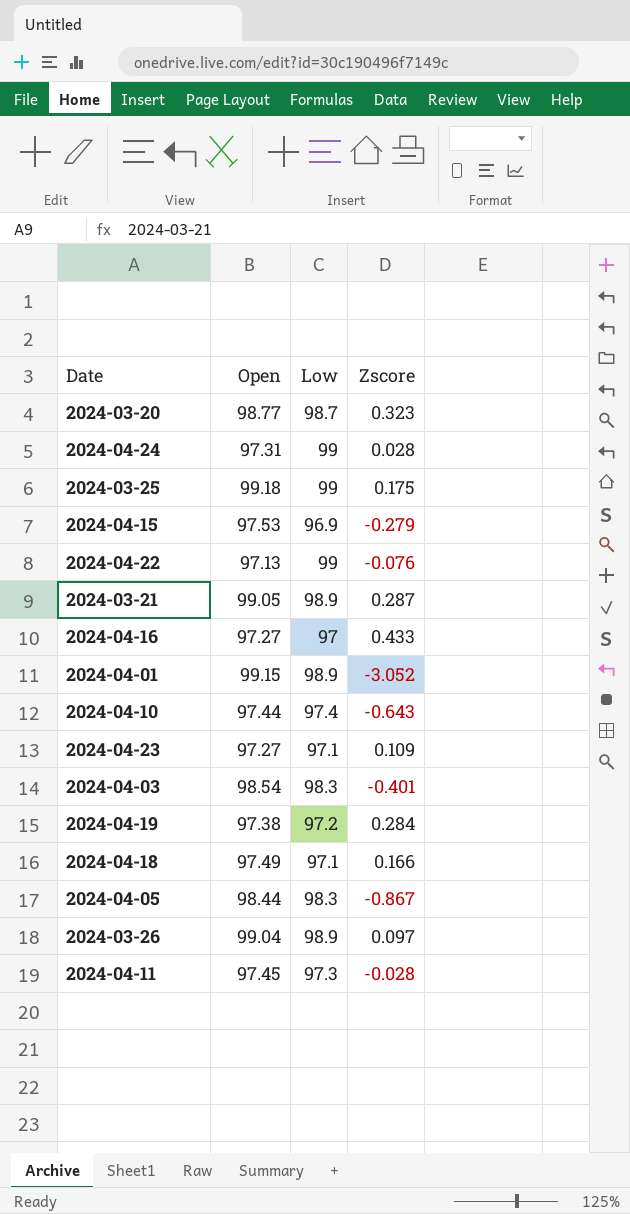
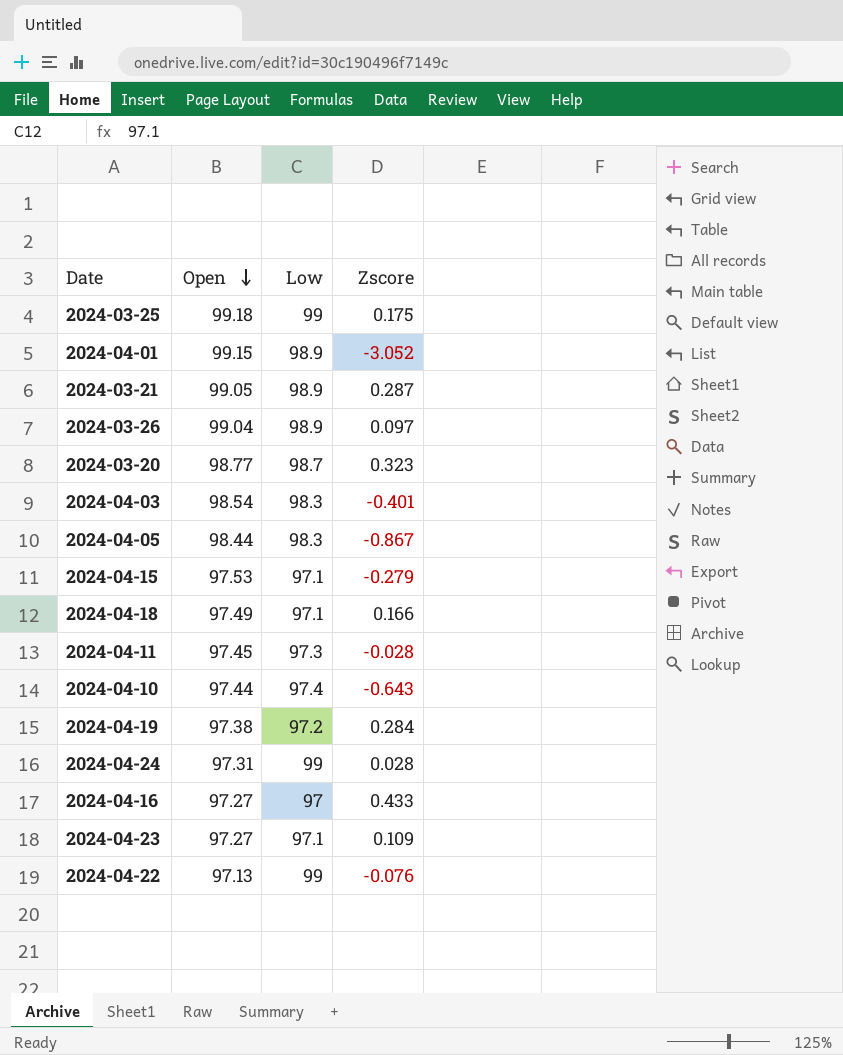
row order: none -> Open descending
2024-04-15 | Low: 96.9 -> 97.1

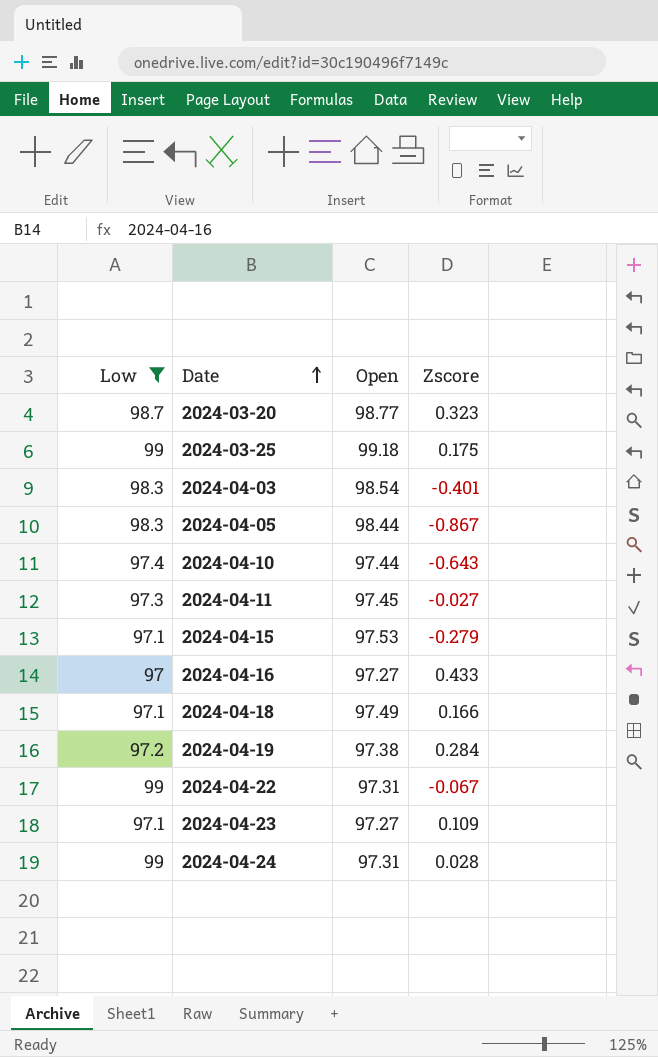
filter: none -> Low != 98.9
row order: Open descending -> Date ascending
column Low | position: 3 -> 1
2024-04-11 | Zscore: -0.028 -> -0.027
2024-04-22 | Open: 97.13 -> 97.31
2024-04-22 | Zscore: -0.076 -> -0.067

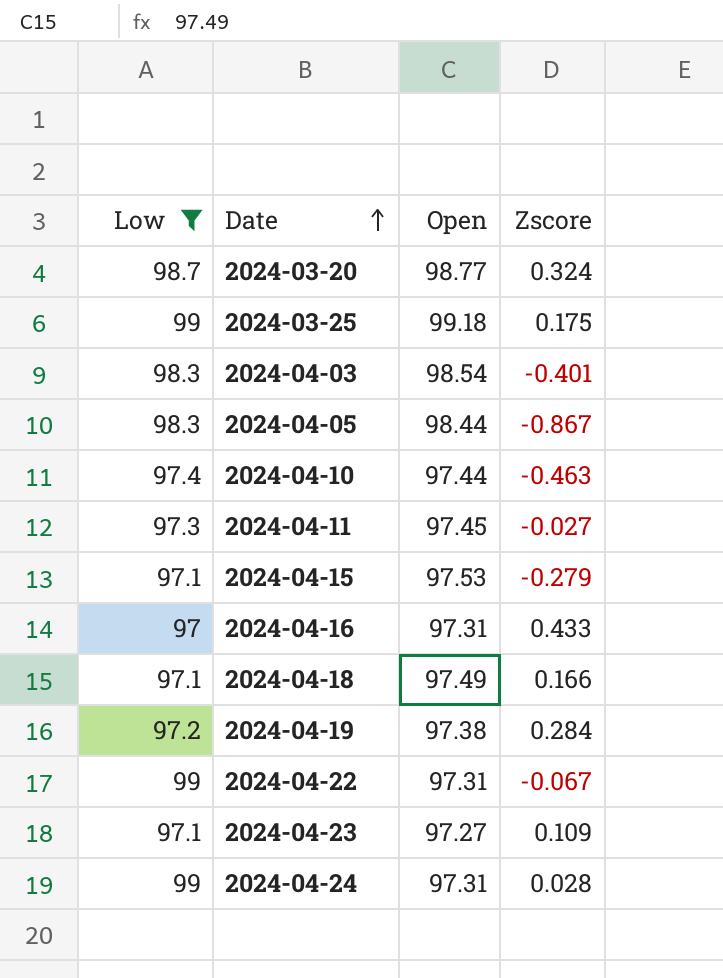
2024-03-20 | Zscore: 0.323 -> 0.324
2024-04-10 | Zscore: -0.643 -> -0.463
2024-04-16 | Open: 97.27 -> 97.31

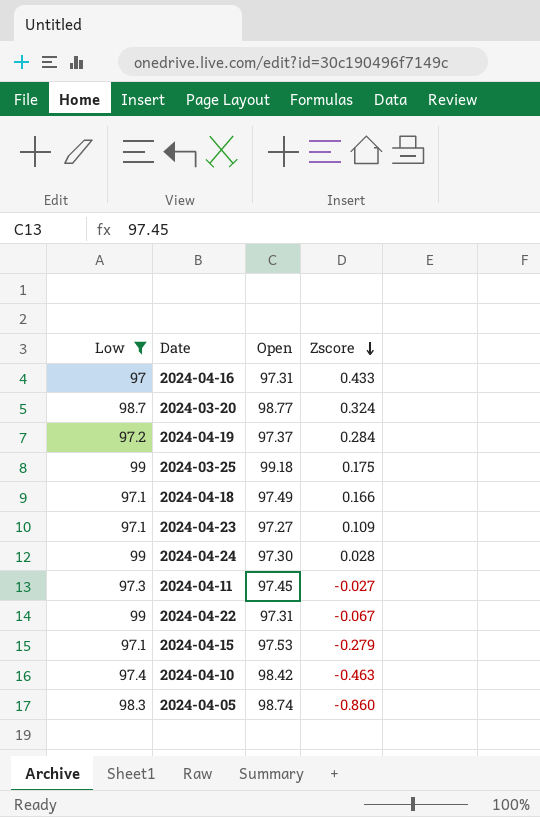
row order: Date ascending -> Zscore descending
row 2024-04-03: 98.3 | 98.54 | -0.401 -> none
2024-04-19 | Open: 97.38 -> 97.37
2024-04-24 | Open: 97.31 -> 97.30
2024-04-10 | Open: 97.44 -> 98.42
2024-04-05 | Open: 98.44 -> 98.74
2024-04-05 | Zscore: -0.867 -> -0.860

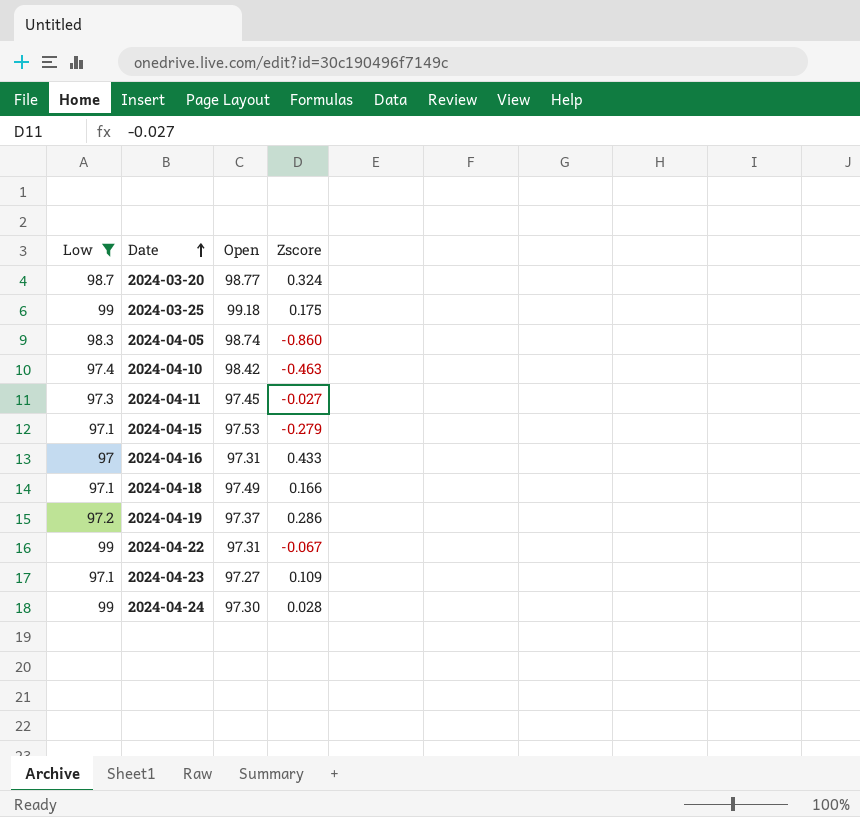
row order: Zscore descending -> Date ascending
2024-04-19 | Zscore: 0.284 -> 0.286

